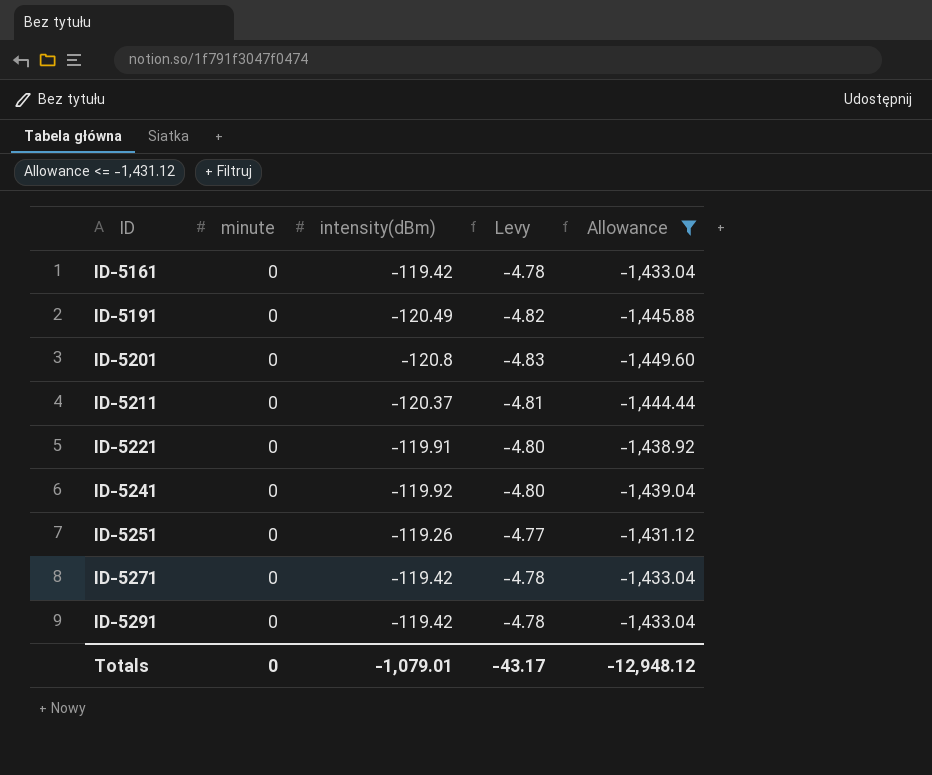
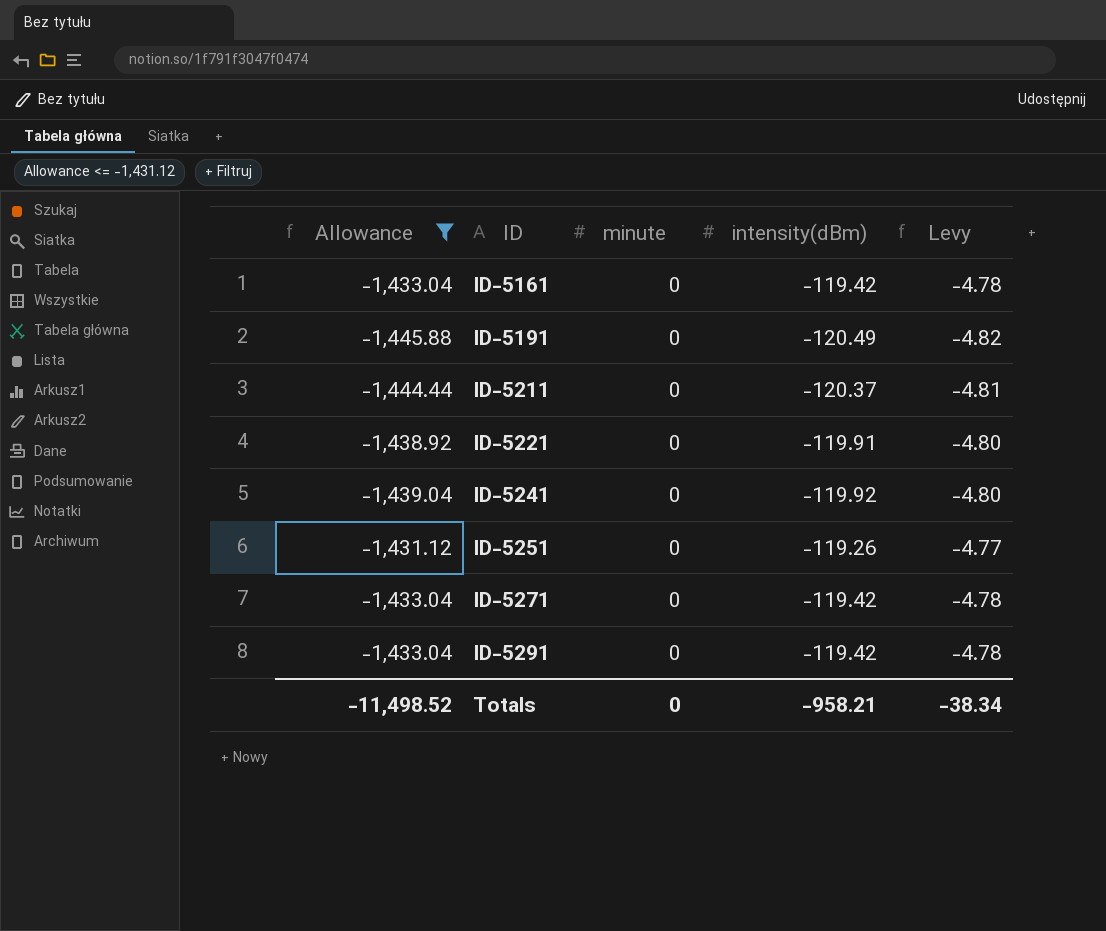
column Allowance | position: 5 -> 1
row ID-5201: 0 | -120.8 | -4.83 | -1,449.60 -> none
Totals | Allowance: -12,948.12 -> -11,498.52
Totals | intensity(dBm): -1,079.01 -> -958.21
Totals | Levy: -43.17 -> -38.34

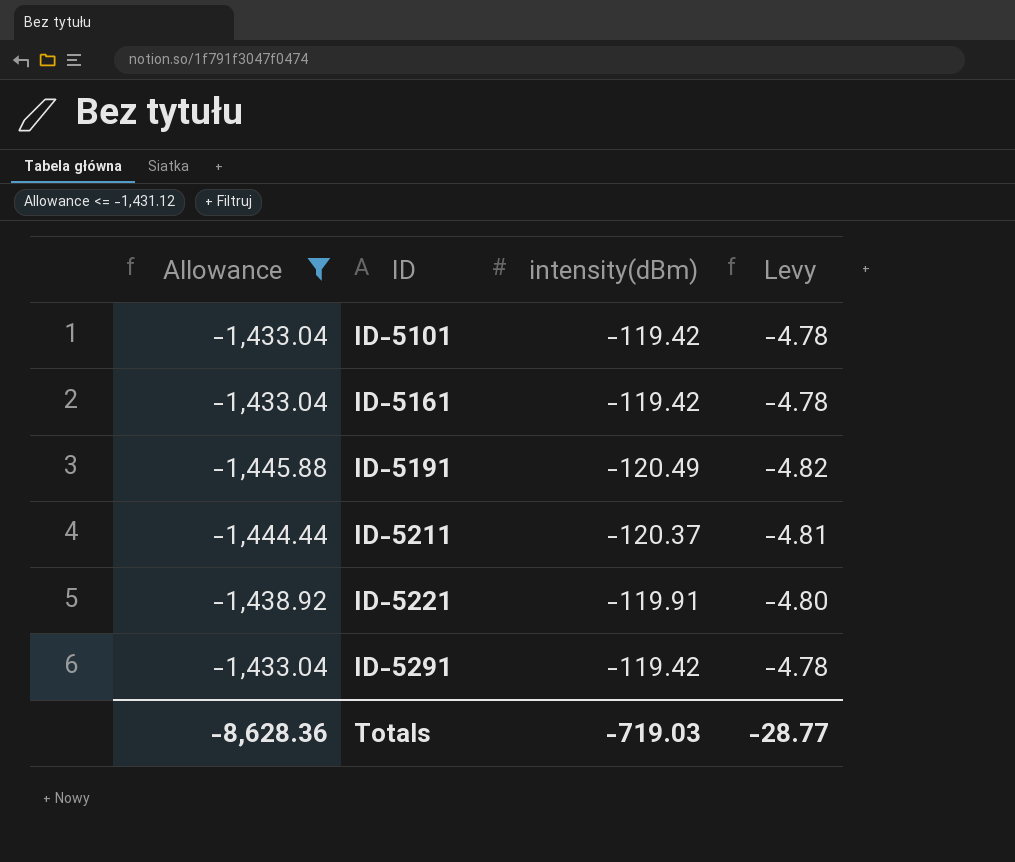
column minute | position: 3 -> none
row ID-5241: -1,439.04 | 0 | -119.92 | -4.80 -> none
row ID-5251: -1,431.12 | 0 | -119.26 | -4.77 -> none
row ID-5271: -1,433.04 | 0 | -119.42 | -4.78 -> none
row ID-5101: none -> -1,433.04 | -119.42 | -4.78
Totals | Allowance: -11,498.52 -> -8,628.36
Totals | intensity(dBm): -958.21 -> -719.03
Totals | Levy: -38.34 -> -28.77

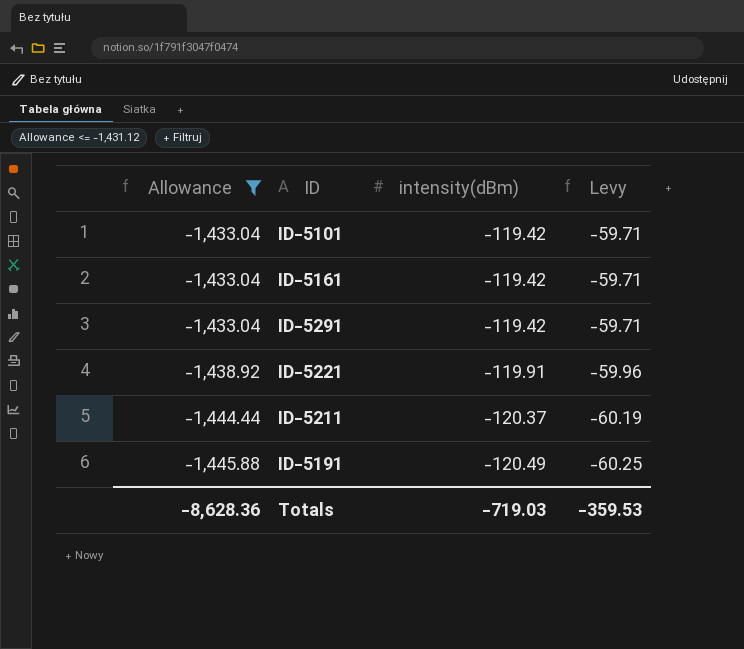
row order: ID ascending -> Allowance descending
column Levy | formula: [intensity(dBm)] * 0.04 -> [intensity(dBm)] * 0.5
Totals | Levy: -28.77 -> -359.53

